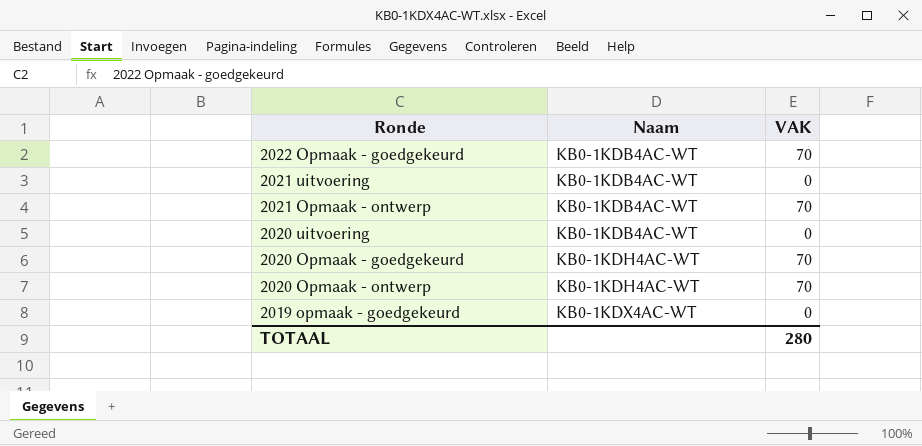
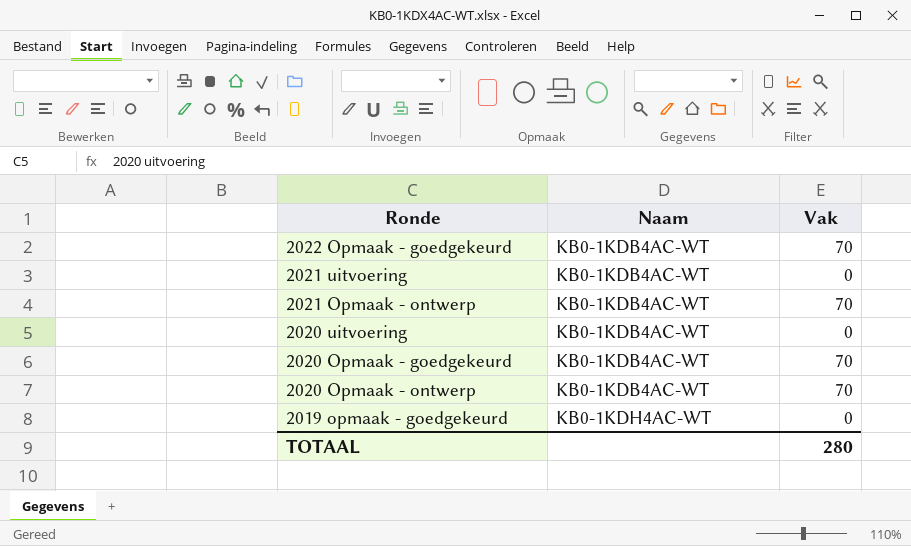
column name: VAK -> Vak
2020 Opmaak - goedgekeurd | Naam: KB0-1KDH4AC-WT -> KB0-1KDB4AC-WT
2020 Opmaak - ontwerp | Naam: KB0-1KDH4AC-WT -> KB0-1KDB4AC-WT
2019 opmaak - goedgekeurd | Naam: KB0-1KDX4AC-WT -> KB0-1KDH4AC-WT

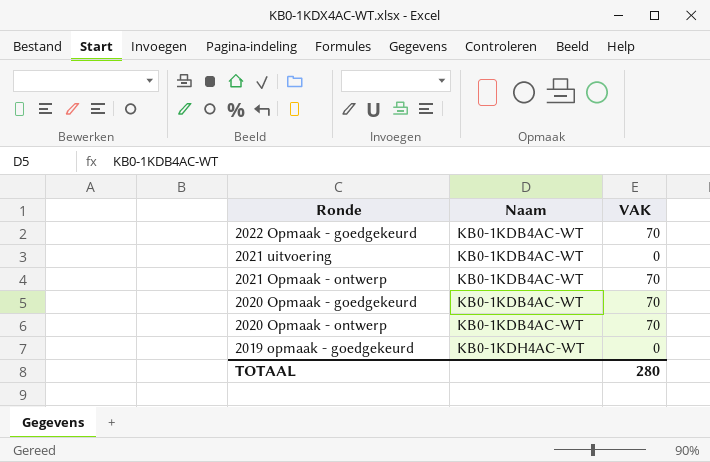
column name: Vak -> VAK
row 2020 uitvoering: KB0-1KDB4AC-WT | 0 -> none

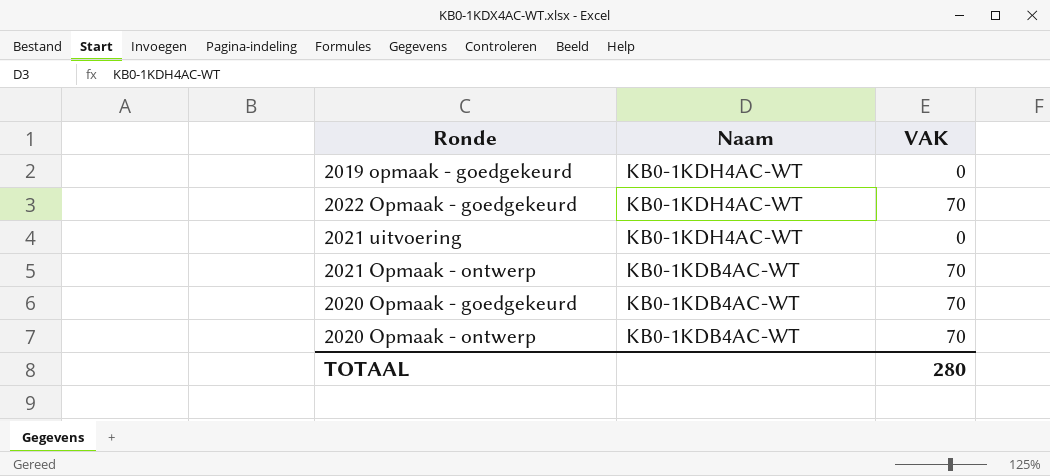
row order: Naam ascending -> Naam descending
2022 Opmaak - goedgekeurd | Naam: KB0-1KDB4AC-WT -> KB0-1KDH4AC-WT
2021 uitvoering | Naam: KB0-1KDB4AC-WT -> KB0-1KDH4AC-WT

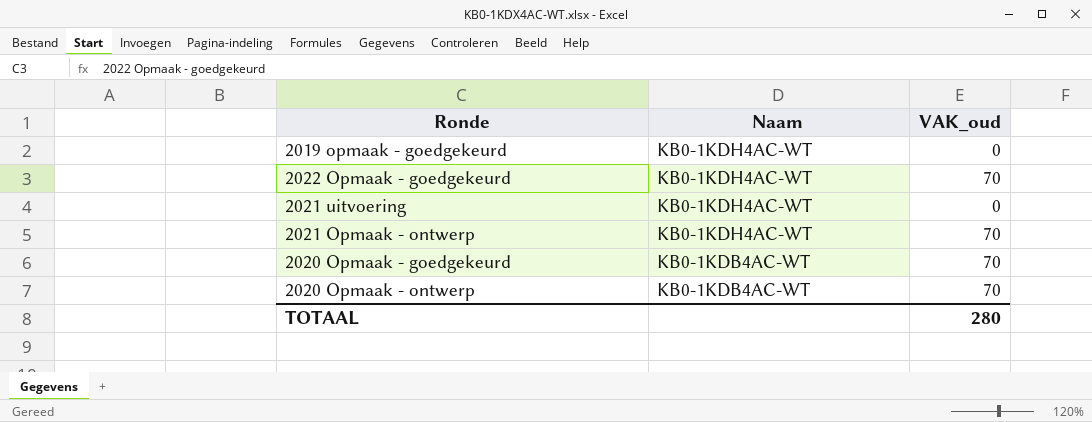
column name: VAK -> VAK_oud
2021 Opmaak - ontwerp | Naam: KB0-1KDB4AC-WT -> KB0-1KDH4AC-WT

